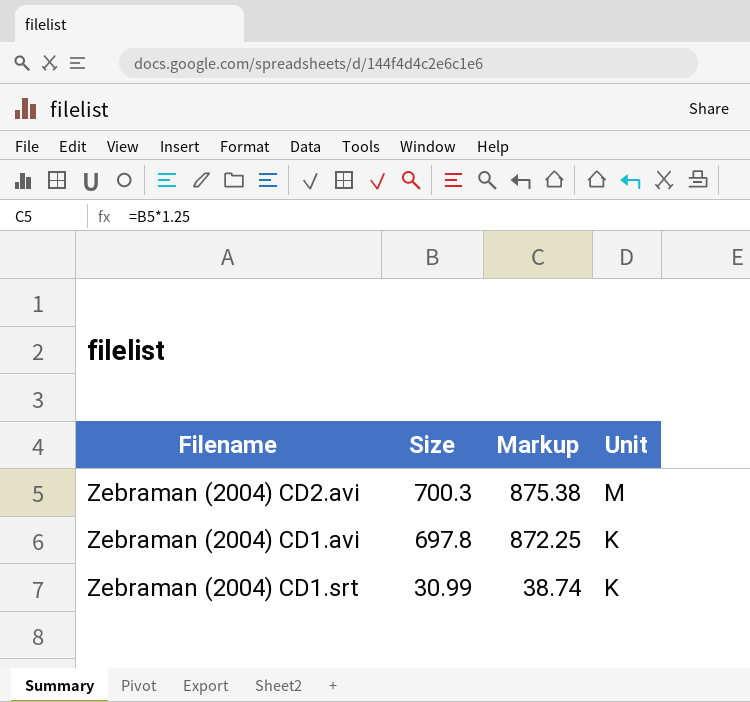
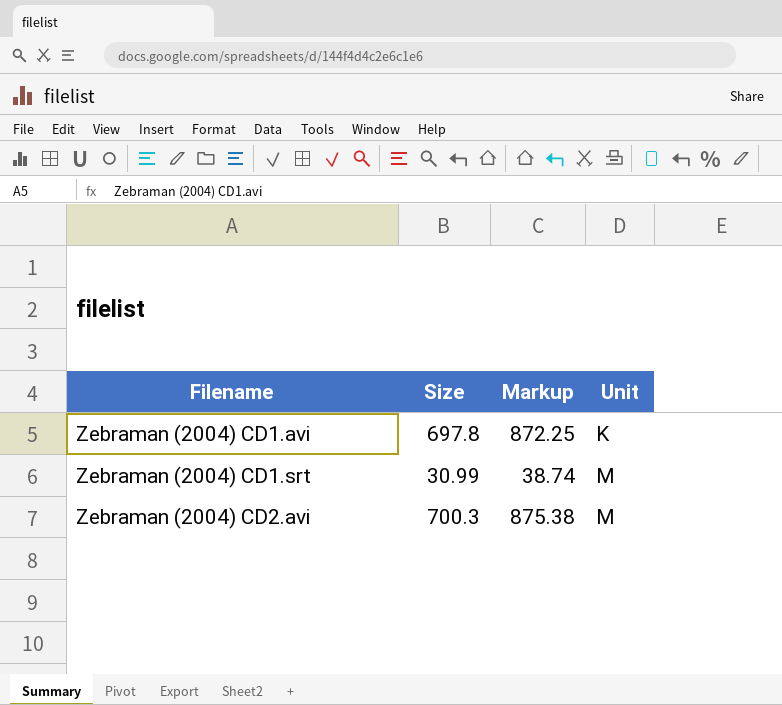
row order: Size descending -> Filename ascending
Zebraman (2004) CD1.srt | Unit: K -> M

